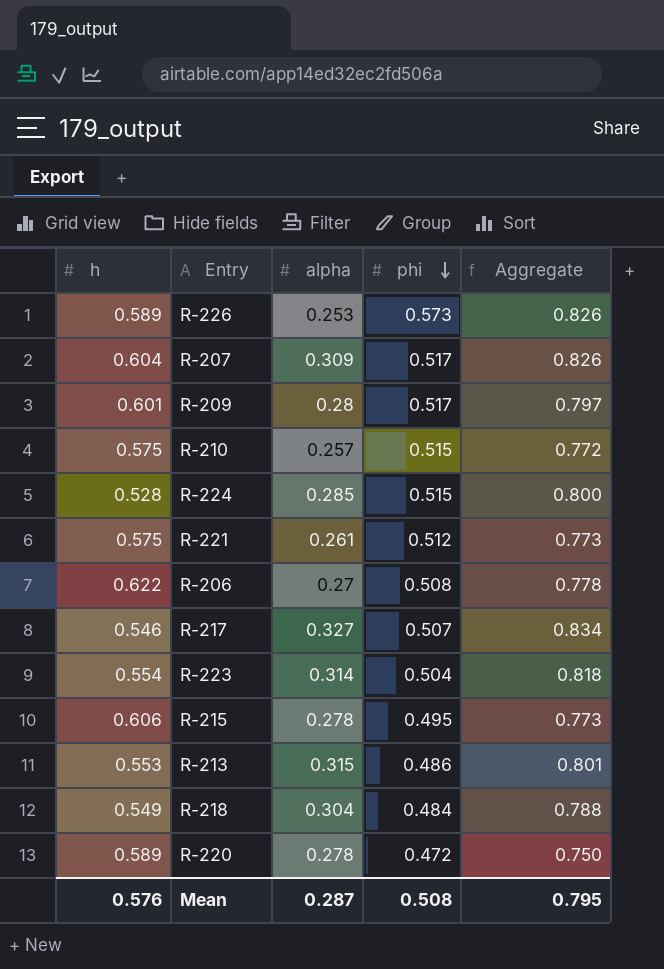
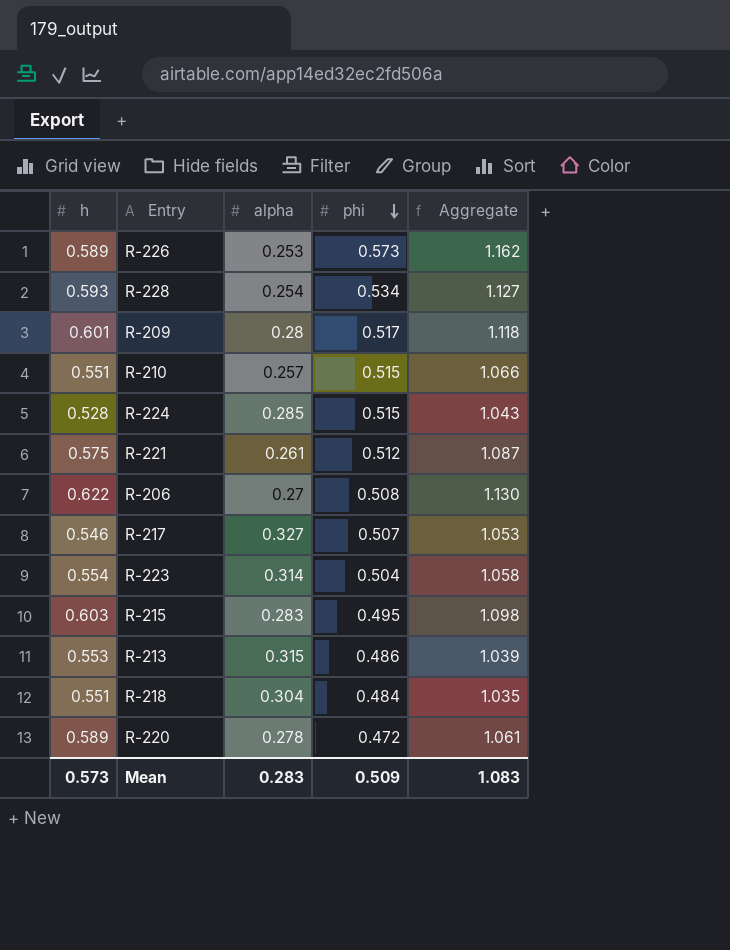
column Aggregate | formula: [alpha] + [phi] -> [h] + [phi]
row R-207: 0.604 | 0.309 | 0.517 | 0.826 -> none
row R-228: none -> 0.593 | 0.254 | 0.534 | 1.127
R-210 | h: 0.575 -> 0.551
R-215 | h: 0.606 -> 0.603
R-215 | alpha: 0.278 -> 0.283
R-218 | h: 0.549 -> 0.551
Mean | h: 0.576 -> 0.573
Mean | alpha: 0.287 -> 0.283
Mean | phi: 0.508 -> 0.509
Mean | Aggregate: 0.795 -> 1.083

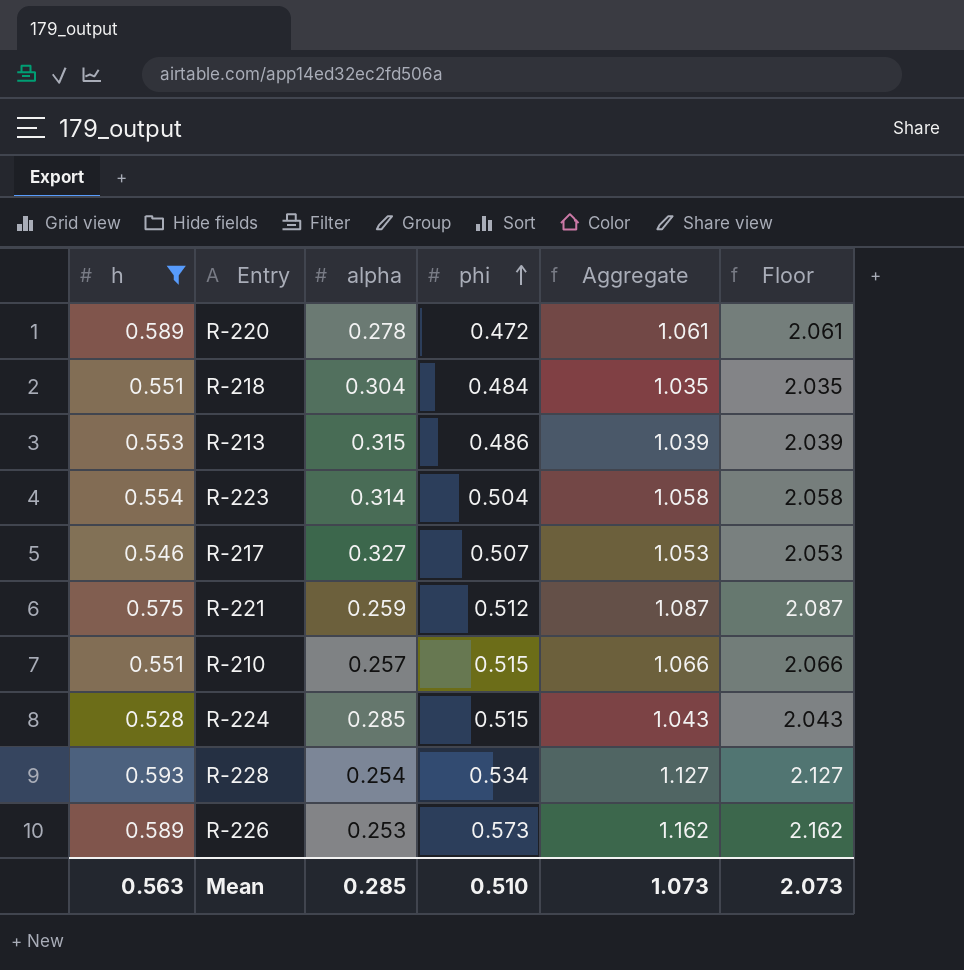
filter: none -> h <= 0.593
row order: phi descending -> phi ascending
column Floor | formula: none -> [Aggregate] + 1
R-221 | alpha: 0.261 -> 0.259
Mean | h: 0.573 -> 0.563
Mean | alpha: 0.283 -> 0.285
Mean | phi: 0.509 -> 0.510
Mean | Aggregate: 1.083 -> 1.073

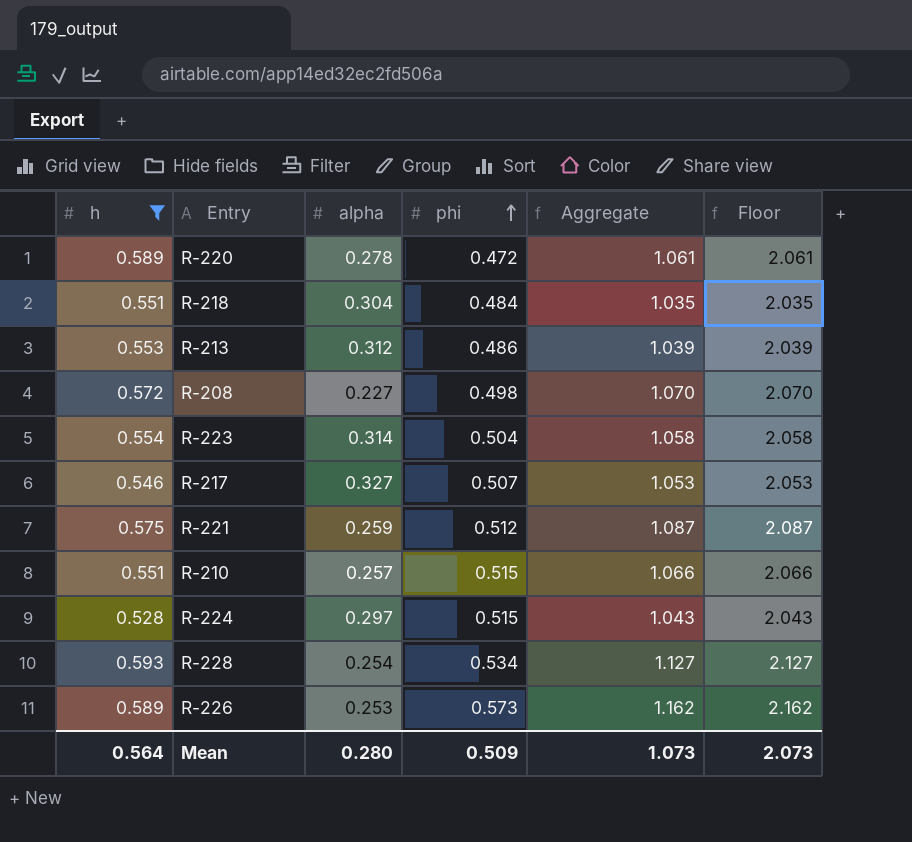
R-213 | alpha: 0.315 -> 0.312
row R-208: none -> 0.572 | 0.227 | 0.498 | 1.070 | 2.070
R-224 | alpha: 0.285 -> 0.297
Mean | h: 0.563 -> 0.564
Mean | alpha: 0.285 -> 0.280
Mean | phi: 0.510 -> 0.509

